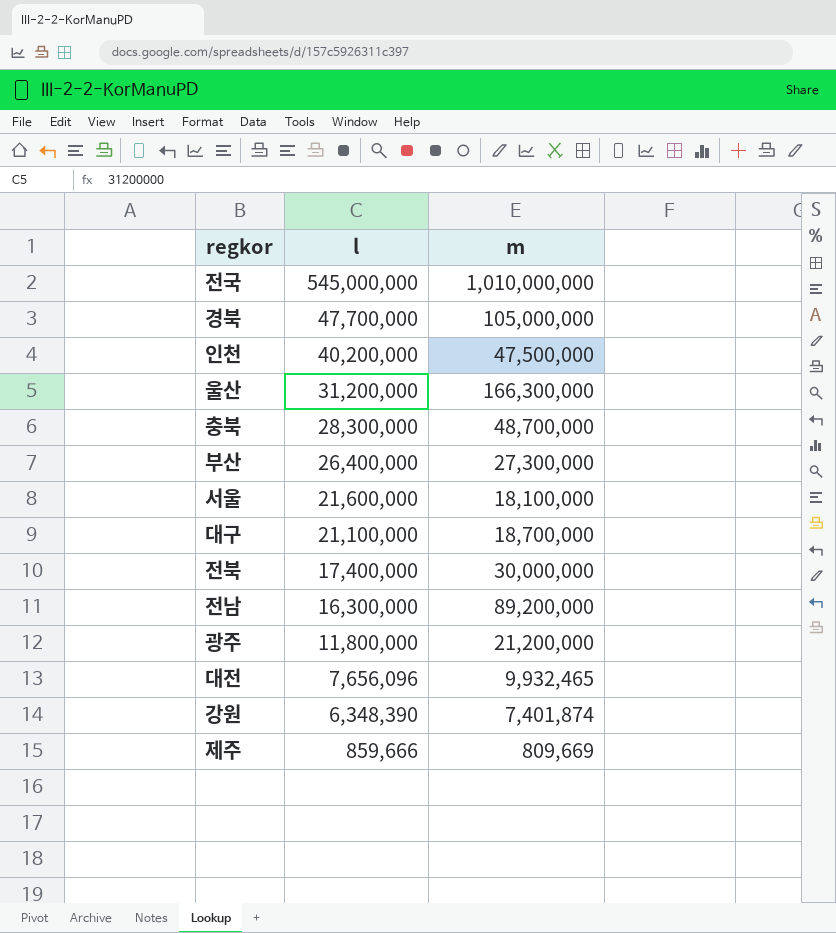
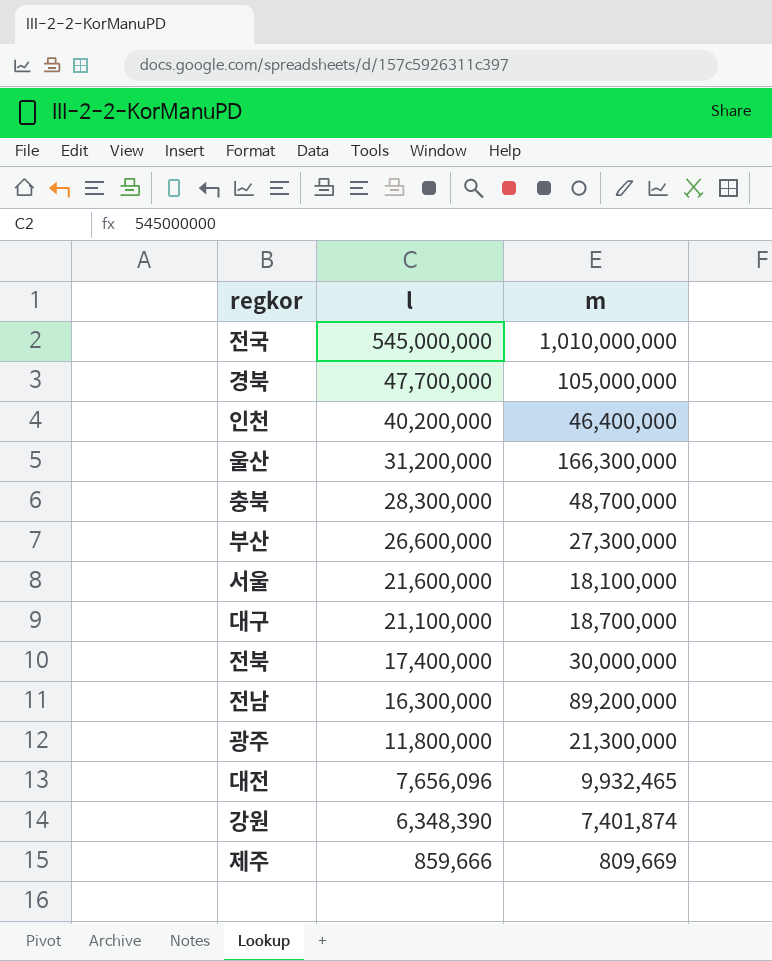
인천 | m: 47,500,000 -> 46,400,000
부산 | l: 26,400,000 -> 26,600,000
광주 | m: 21,200,000 -> 21,300,000

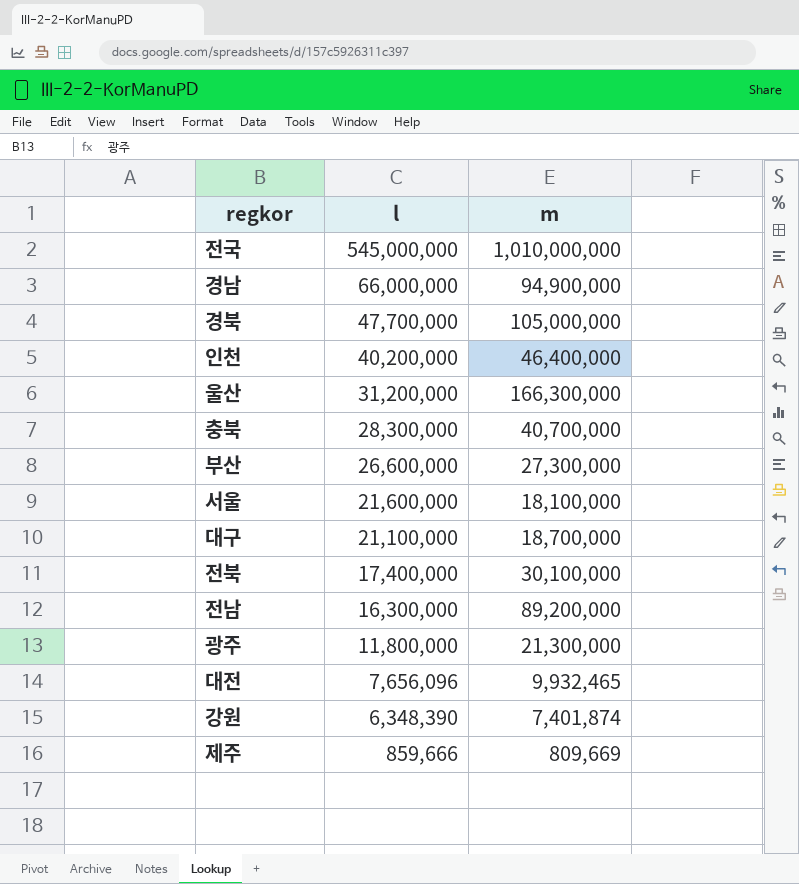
row 경남: none -> 66,000,000 | 94,900,000
충북 | m: 48,700,000 -> 40,700,000
전북 | m: 30,000,000 -> 30,100,000

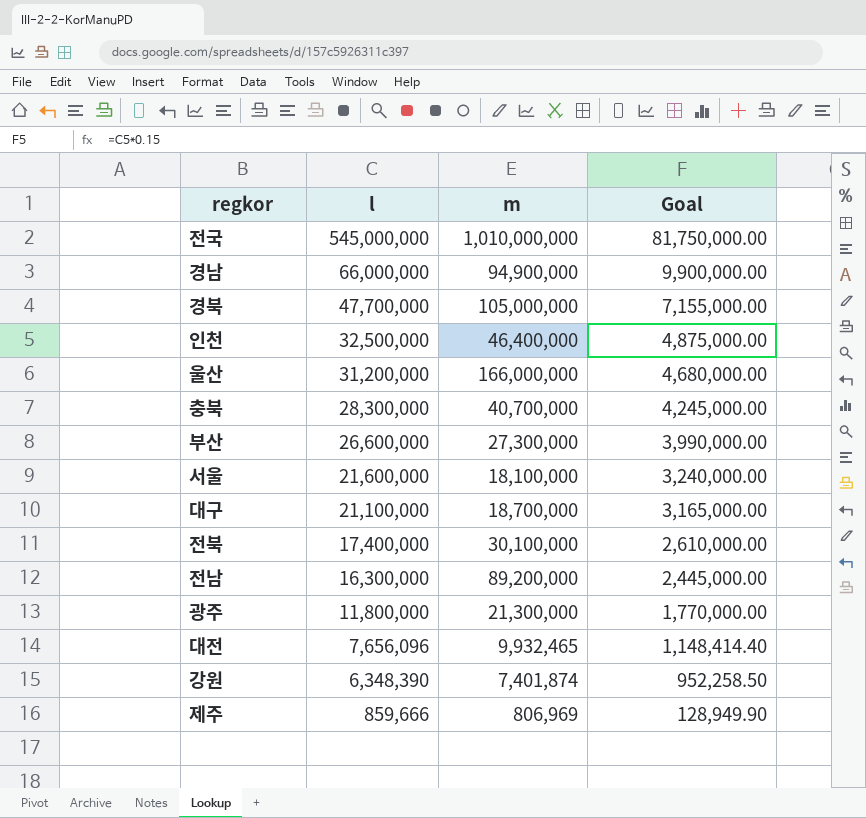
column Goal | formula: none -> [l] * 0.15
인천 | l: 40,200,000 -> 32,500,000
울산 | m: 166,300,000 -> 166,000,000
제주 | m: 809,669 -> 806,969

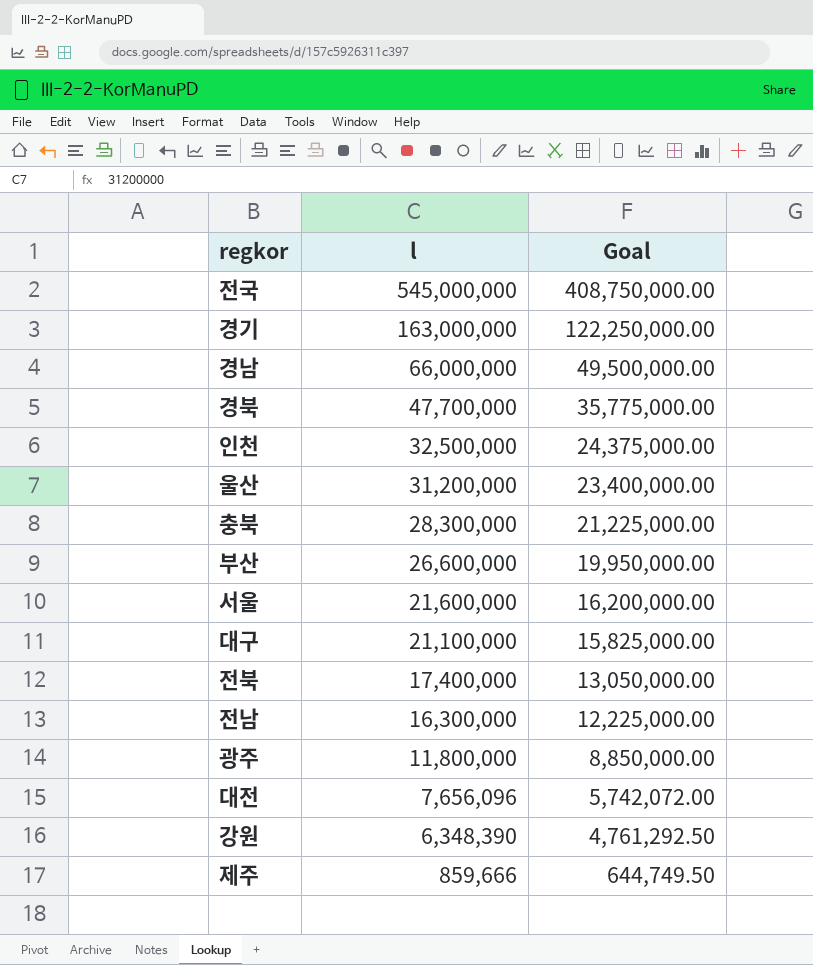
column m | position: 3 -> none
column Goal | formula: [l] * 0.15 -> [l] * 0.75
row 경기: none -> 163,000,000 | 122,250,000.00

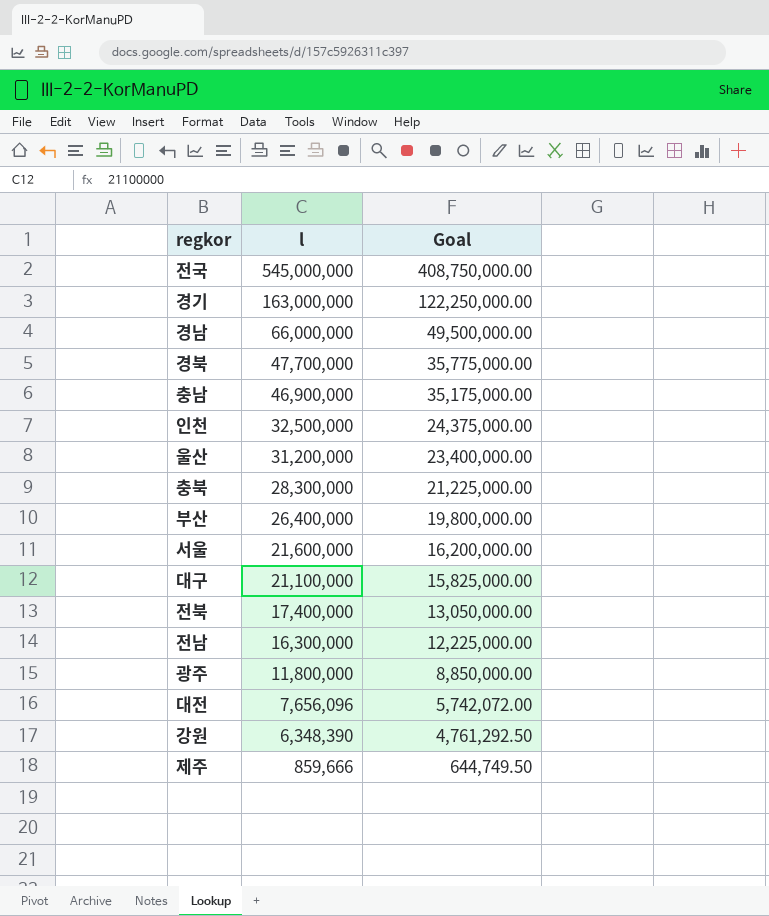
row 충남: none -> 46,900,000 | 35,175,000.00
부산 | l: 26,600,000 -> 26,400,000
부산 | Goal: 19,950,000.00 -> 19,800,000.00

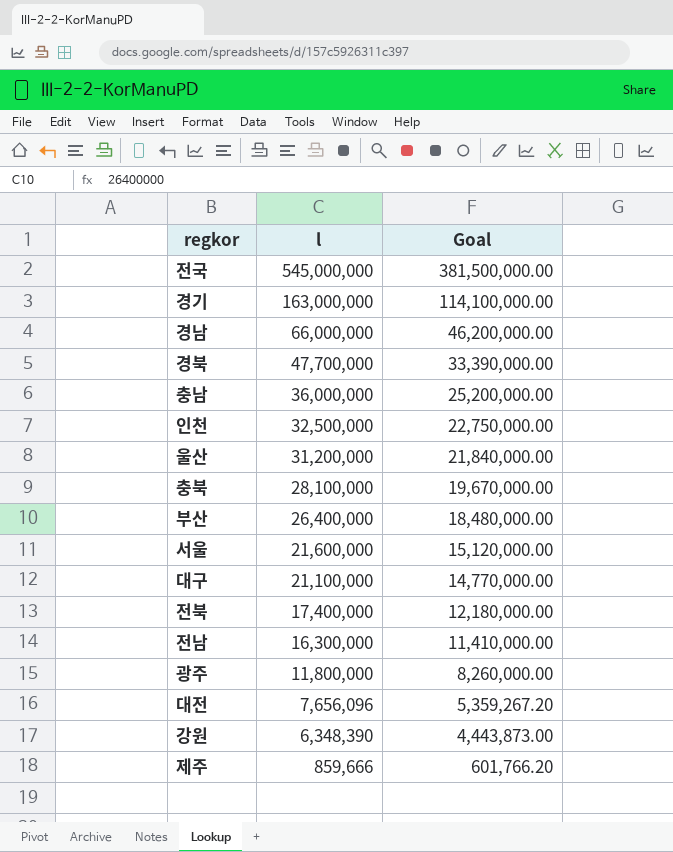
column Goal | formula: [l] * 0.75 -> [l] * 0.7
충남 | l: 46,900,000 -> 36,000,000
충북 | l: 28,300,000 -> 28,100,000

